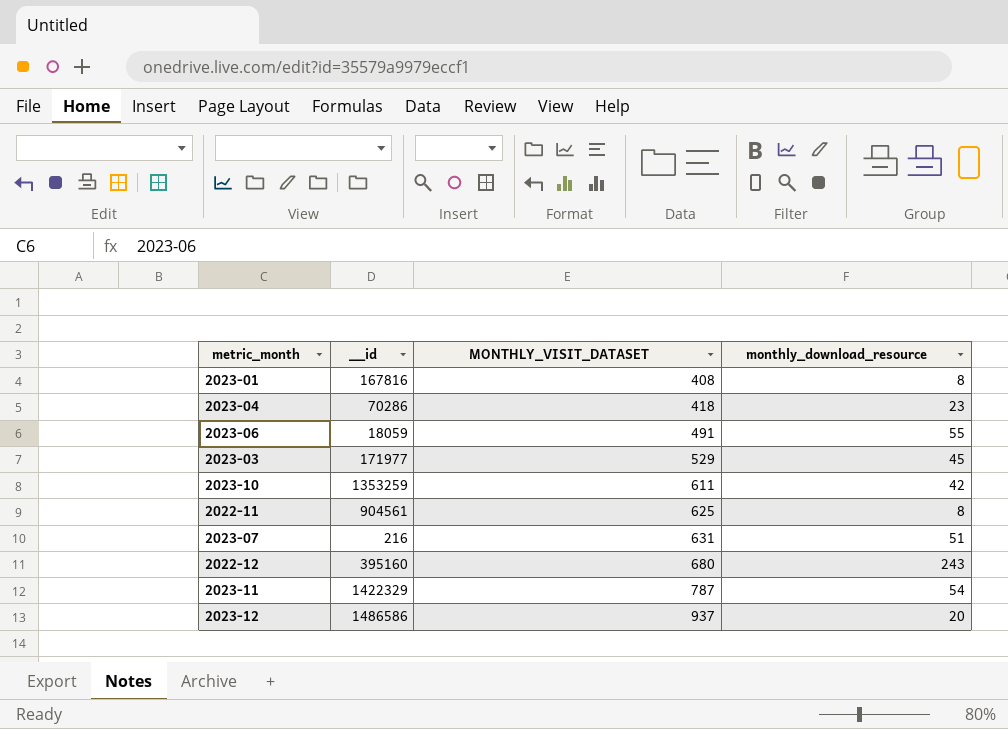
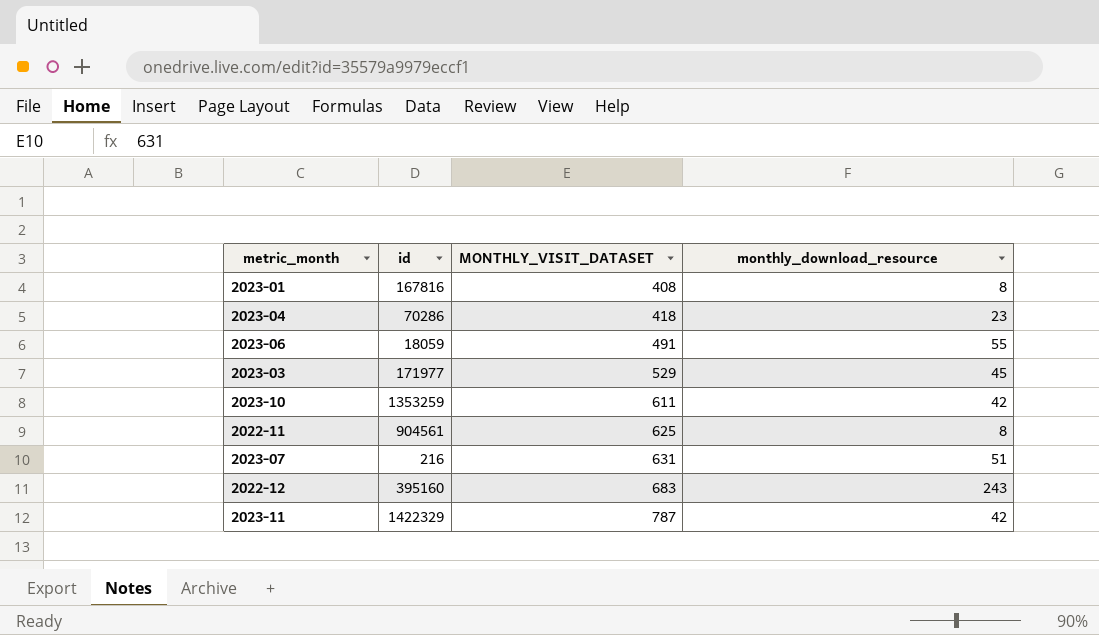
column name: __id -> id
row 2023-12: 1486586 | 937 | 20 -> none
2022-12 | MONTHLY_VISIT_DATASET: 680 -> 683
2023-11 | monthly_download_resource: 54 -> 42

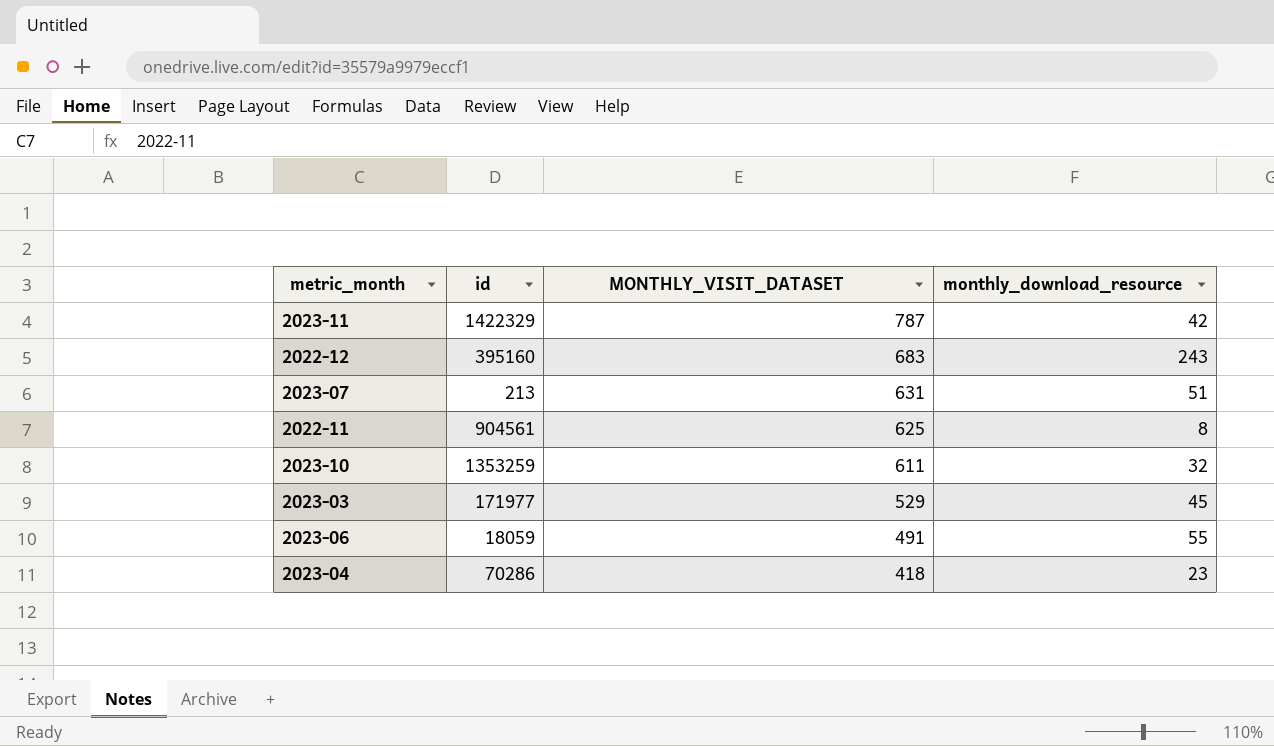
row order: MONTHLY_VISIT_DATASET ascending -> MONTHLY_VISIT_DATASET descending
row 2023-01: 167816 | 408 | 8 -> none
2023-07 | id: 216 -> 213
2023-10 | monthly_download_resource: 42 -> 32

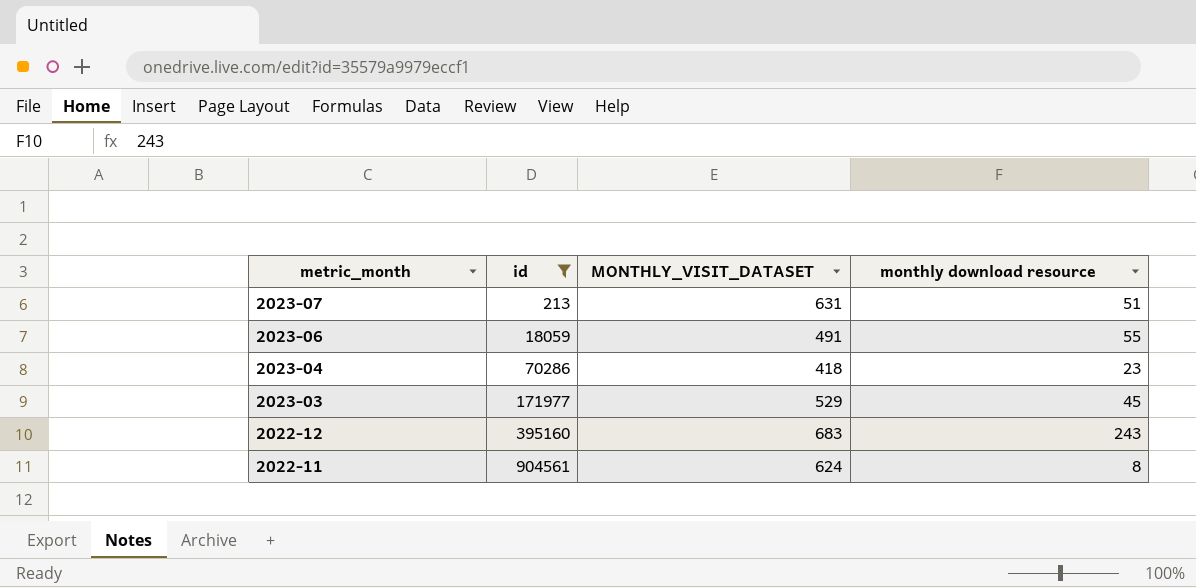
filter: none -> id <= 904561
row order: MONTHLY_VISIT_DATASET descending -> metric_month descending
column name: monthly_download_resource -> monthly download resource
2022-11 | MONTHLY_VISIT_DATASET: 625 -> 624

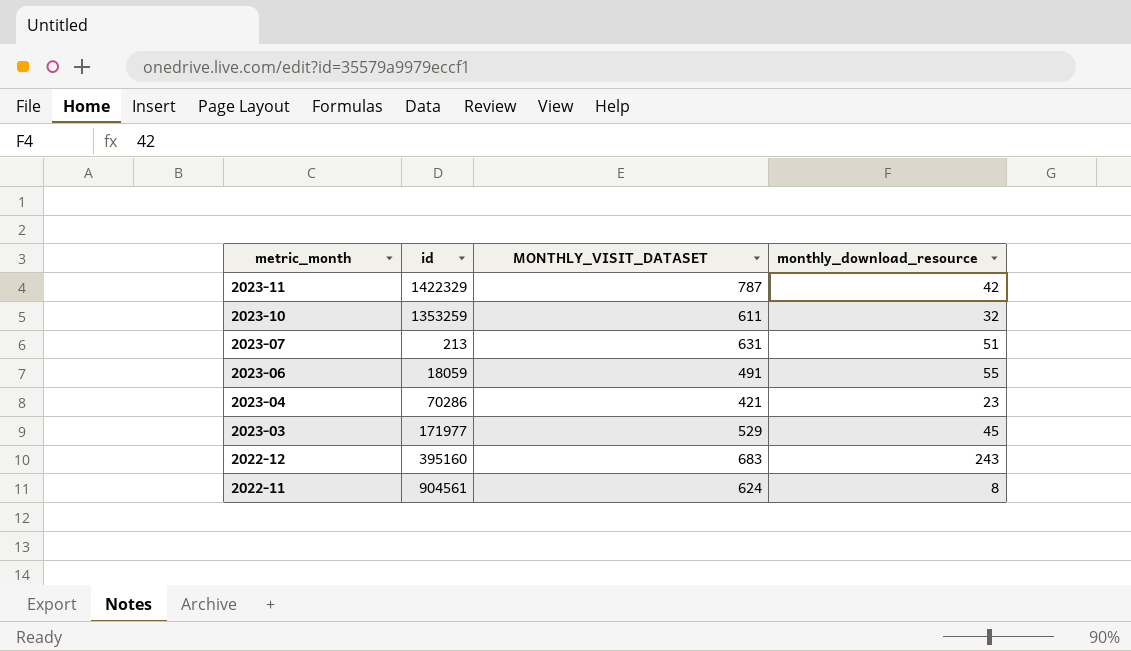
filter: id <= 904561 -> none
column name: monthly download resource -> monthly_download_resource
2023-04 | MONTHLY_VISIT_DATASET: 418 -> 421

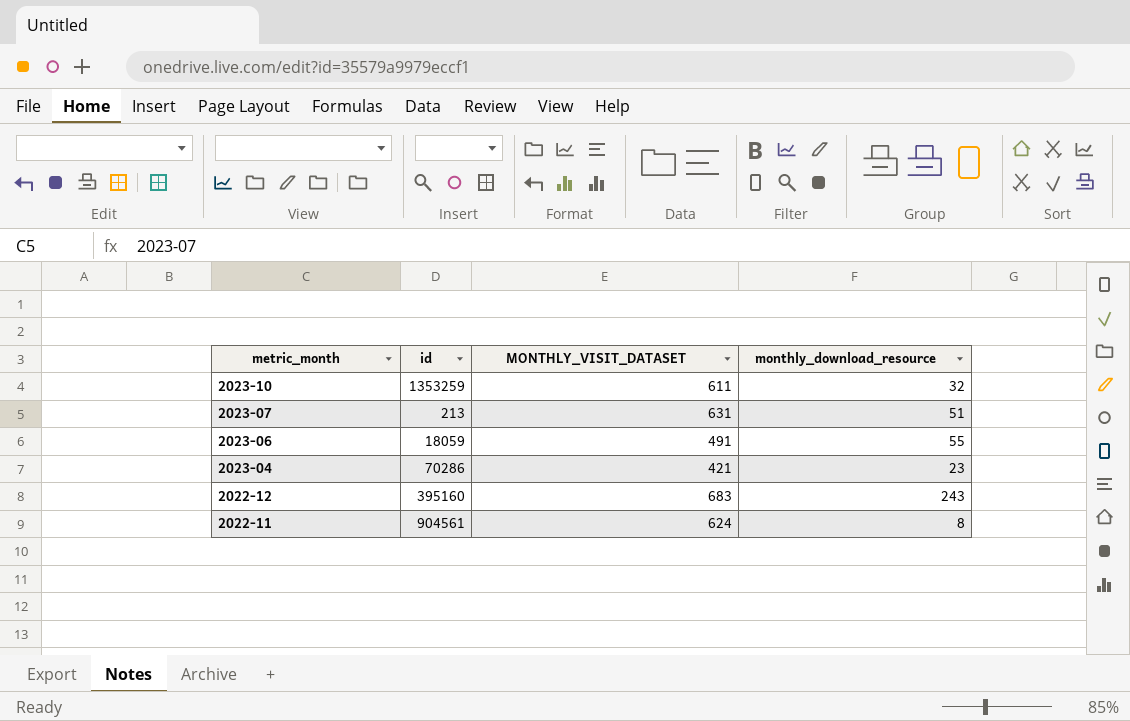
row 2023-11: 1422329 | 787 | 42 -> none
row 2023-03: 171977 | 529 | 45 -> none

